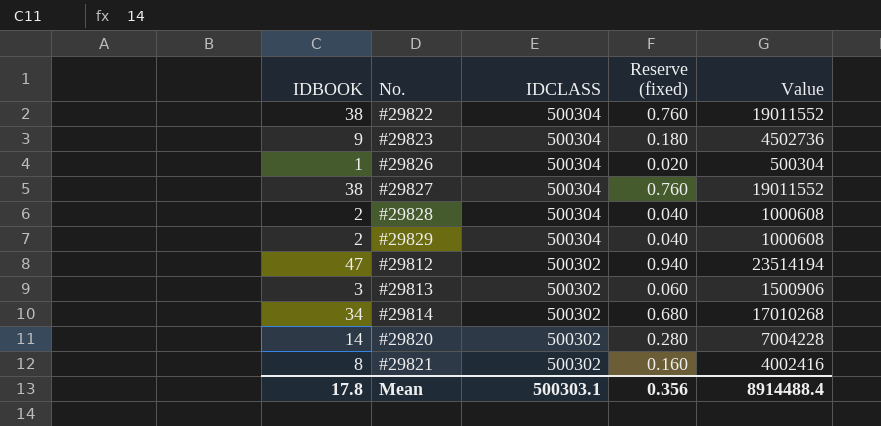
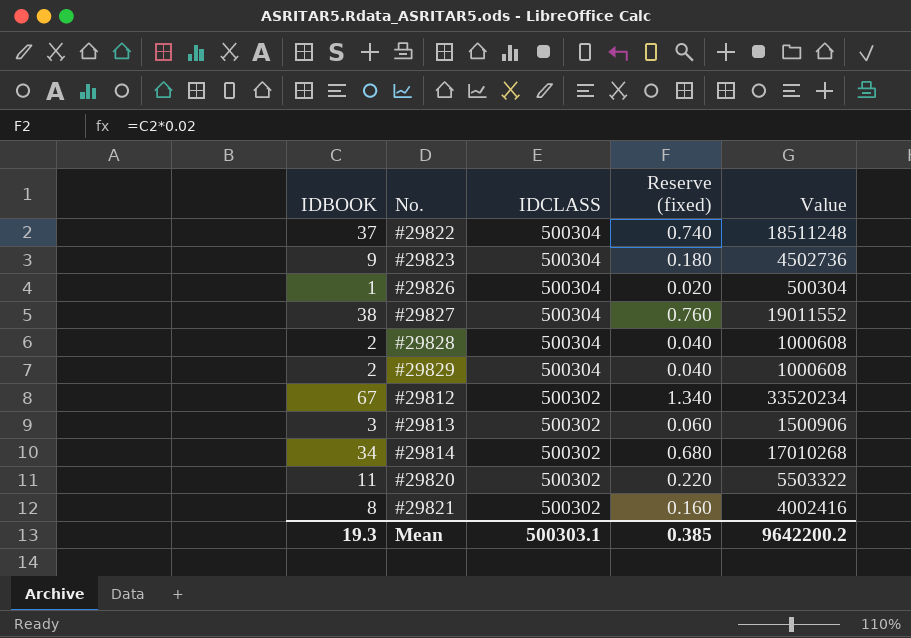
#29822 | IDBOOK: 38 -> 37
#29822 | Reserve (fixed): 0.760 -> 0.740
#29822 | Value: 19011552 -> 18511248
#29812 | IDBOOK: 47 -> 67
#29812 | Reserve (fixed): 0.940 -> 1.340
#29812 | Value: 23514194 -> 33520234
#29820 | IDBOOK: 14 -> 11
#29820 | Reserve (fixed): 0.280 -> 0.220
#29820 | Value: 7004228 -> 5503322
Mean | IDBOOK: 17.8 -> 19.3
Mean | Reserve (fixed): 0.356 -> 0.385
Mean | Value: 8914488.4 -> 9642200.2

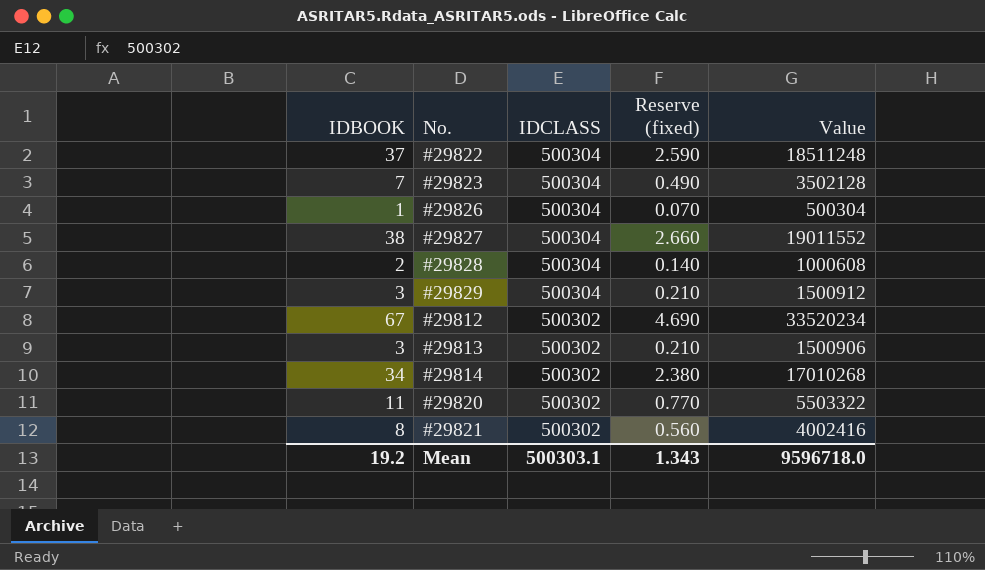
column Reserve (fixed) | formula: [IDBOOK] * 0.02 -> [IDBOOK] * 0.07
#29823 | IDBOOK: 9 -> 7
#29823 | Value: 4502736 -> 3502128
#29829 | IDBOOK: 2 -> 3
#29829 | Value: 1000608 -> 1500912
Mean | IDBOOK: 19.3 -> 19.2
Mean | Reserve (fixed): 0.385 -> 1.343
Mean | Value: 9642200.2 -> 9596718.0

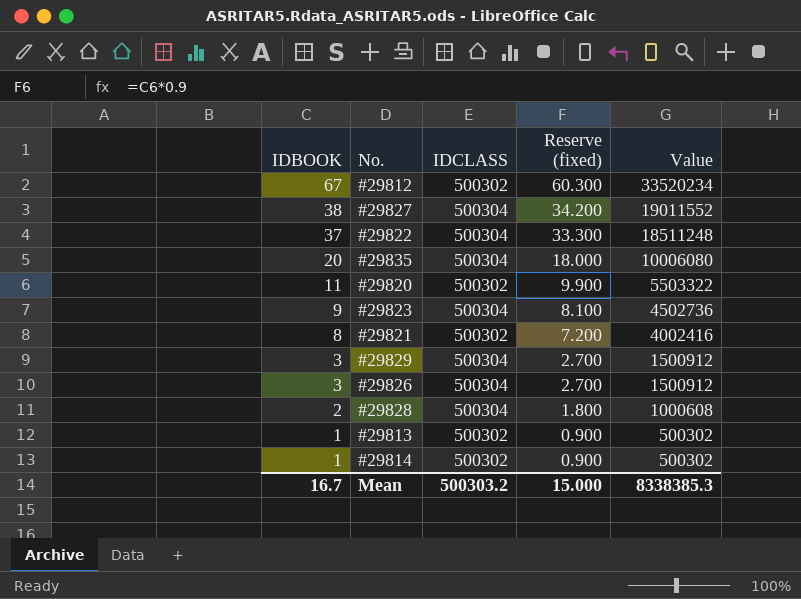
row order: IDCLASS descending -> IDBOOK descending
column Reserve (fixed) | formula: [IDBOOK] * 0.07 -> [IDBOOK] * 0.9
row #29835: none -> 20 | 500304 | 18.000 | 10006080
#29823 | IDBOOK: 7 -> 9
#29823 | Value: 3502128 -> 4502736
#29826 | IDBOOK: 1 -> 3
#29826 | Value: 500304 -> 1500912
#29813 | IDBOOK: 3 -> 1
#29813 | Value: 1500906 -> 500302
#29814 | IDBOOK: 34 -> 1
#29814 | Value: 17010268 -> 500302
Mean | IDBOOK: 19.2 -> 16.7
Mean | IDCLASS: 500303.1 -> 500303.2
Mean | Reserve (fixed): 1.343 -> 15.000
Mean | Value: 9596718.0 -> 8338385.3

